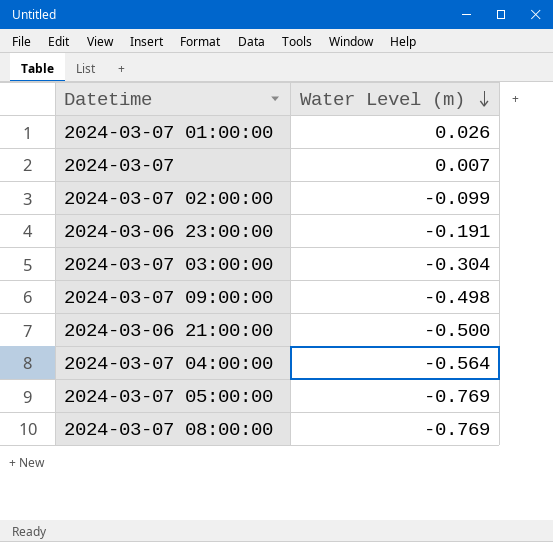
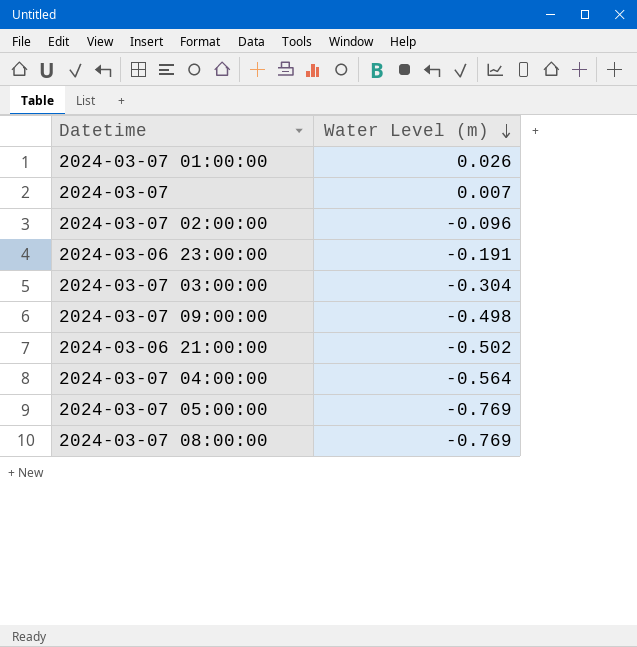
2024-03-07 02:00:00 | Water Level (m): -0.099 -> -0.096
2024-03-06 21:00:00 | Water Level (m): -0.500 -> -0.502

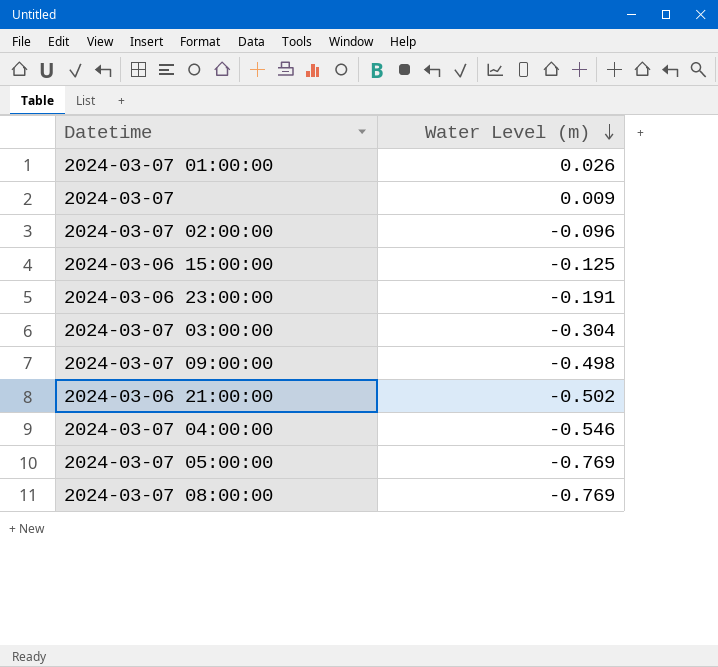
2024-03-07 | Water Level (m): 0.007 -> 0.009
row 2024-03-06 15:00:00: none -> -0.125
2024-03-07 04:00:00 | Water Level (m): -0.564 -> -0.546

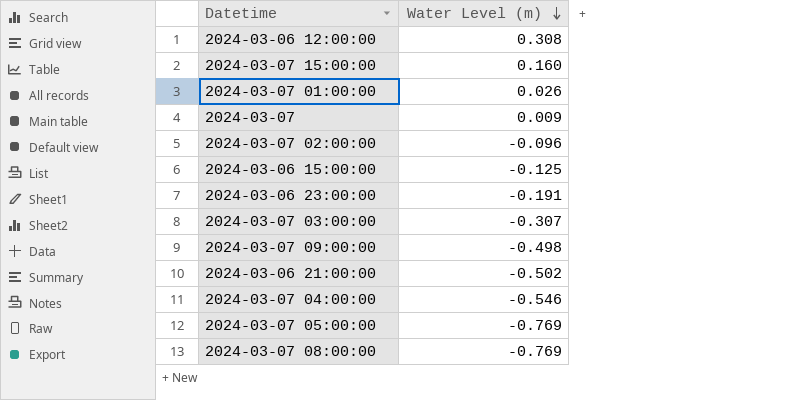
row 2024-03-06 12:00:00: none -> 0.308
row 2024-03-07 15:00:00: none -> 0.160
2024-03-07 03:00:00 | Water Level (m): -0.304 -> -0.307

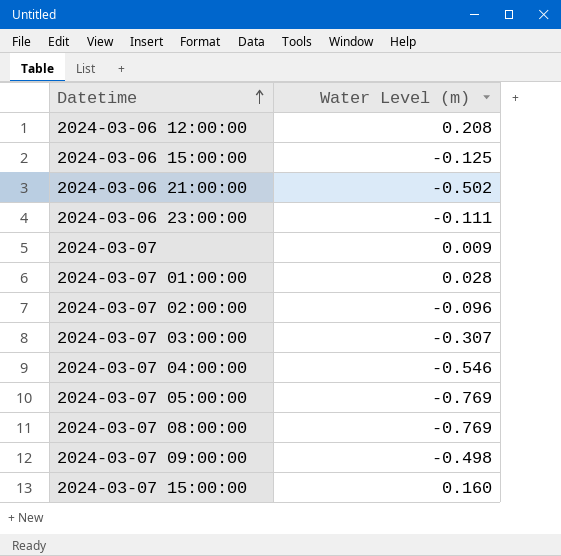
row order: Water Level (m) descending -> Datetime ascending
2024-03-06 12:00:00 | Water Level (m): 0.308 -> 0.208
2024-03-06 23:00:00 | Water Level (m): -0.191 -> -0.111
2024-03-07 01:00:00 | Water Level (m): 0.026 -> 0.028

